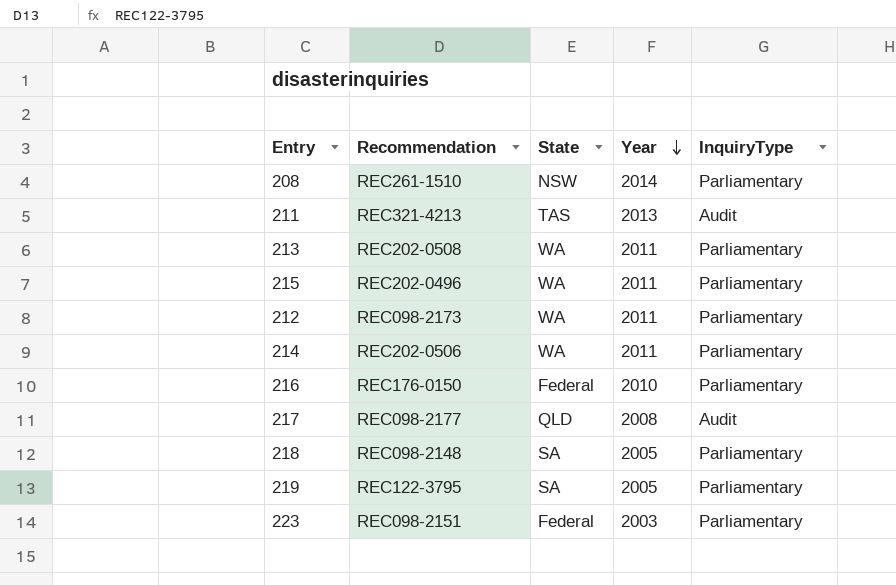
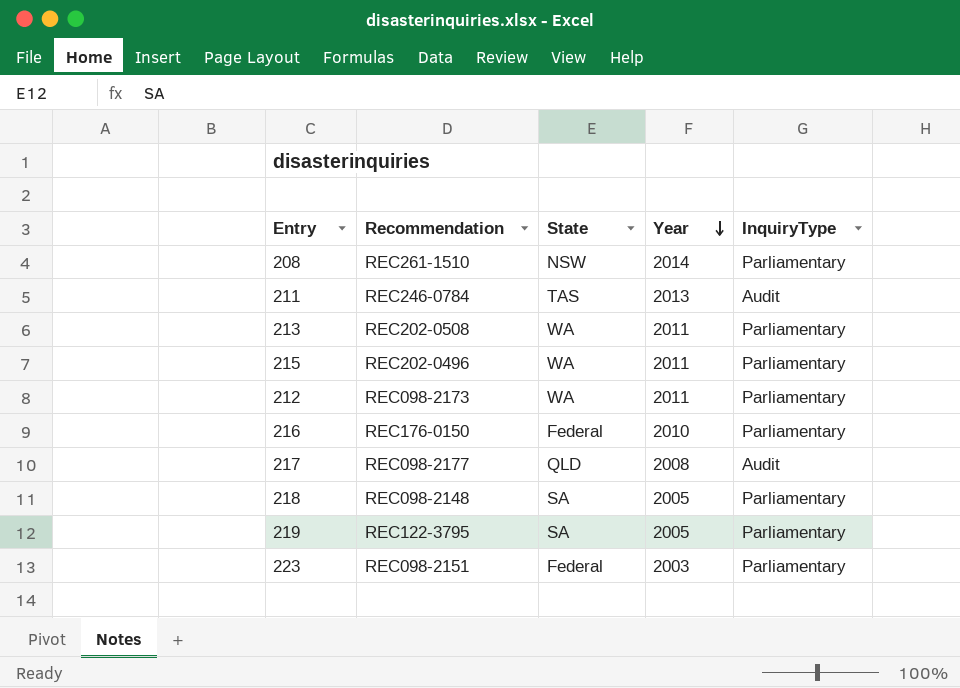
row 214: REC202-0506 | WA | 2011 | Parliamentary -> none
211 | Recommendation: REC321-4213 -> REC246-0784

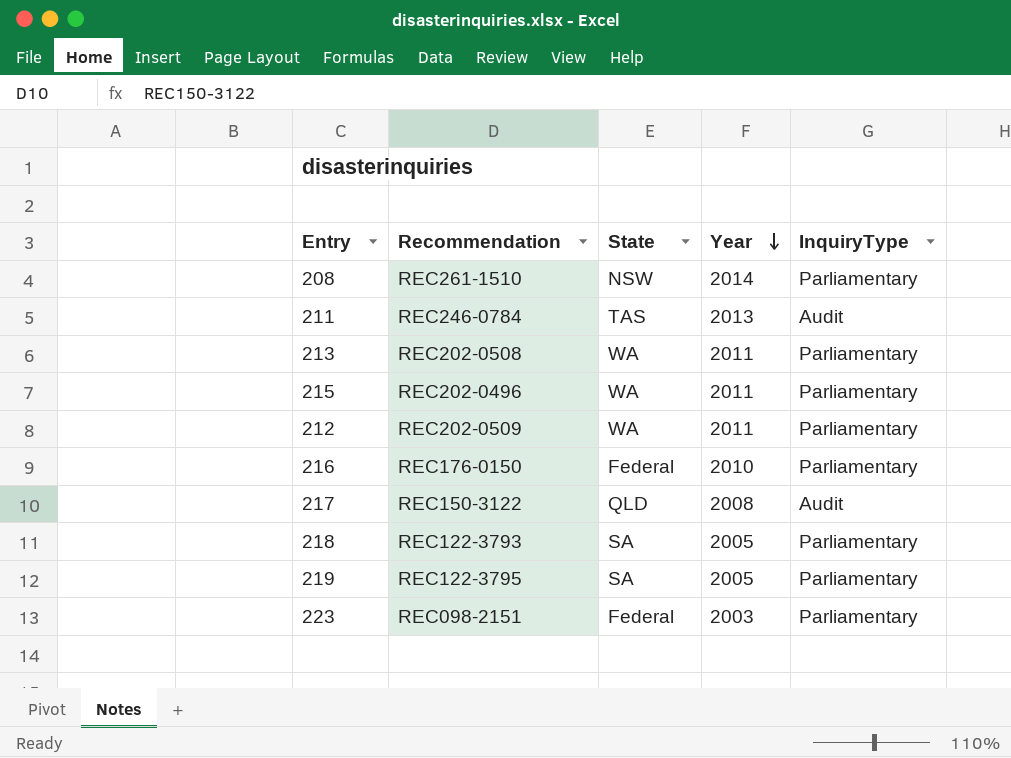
212 | Recommendation: REC098-2173 -> REC202-0509
217 | Recommendation: REC098-2177 -> REC150-3122
218 | Recommendation: REC098-2148 -> REC122-3793

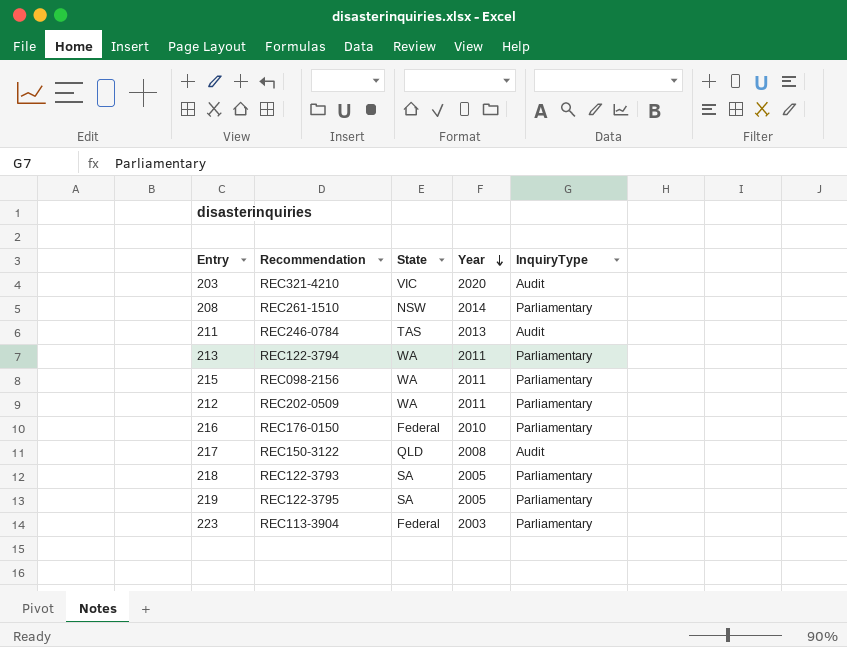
row 203: none -> REC321-4210 | VIC | 2020 | Audit
213 | Recommendation: REC202-0508 -> REC122-3794
215 | Recommendation: REC202-0496 -> REC098-2156
223 | Recommendation: REC098-2151 -> REC113-3904

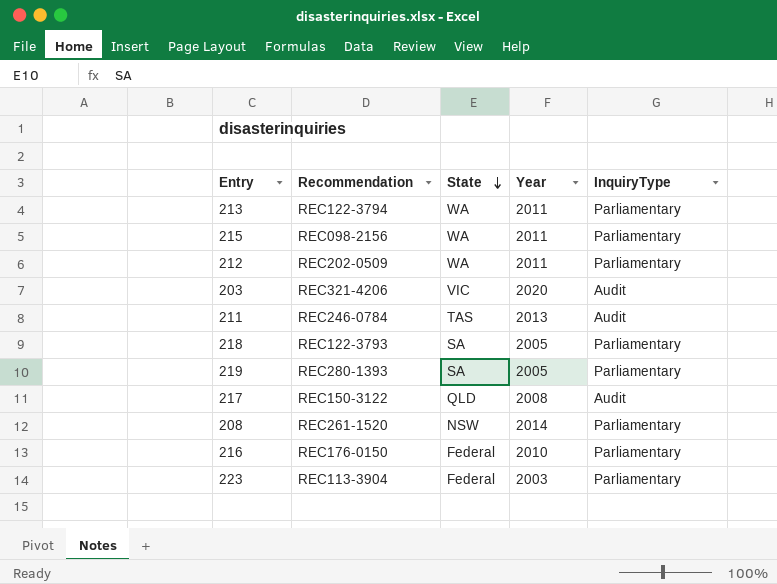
row order: Year descending -> State descending
203 | Recommendation: REC321-4210 -> REC321-4206
219 | Recommendation: REC122-3795 -> REC280-1393
208 | Recommendation: REC261-1510 -> REC261-1520

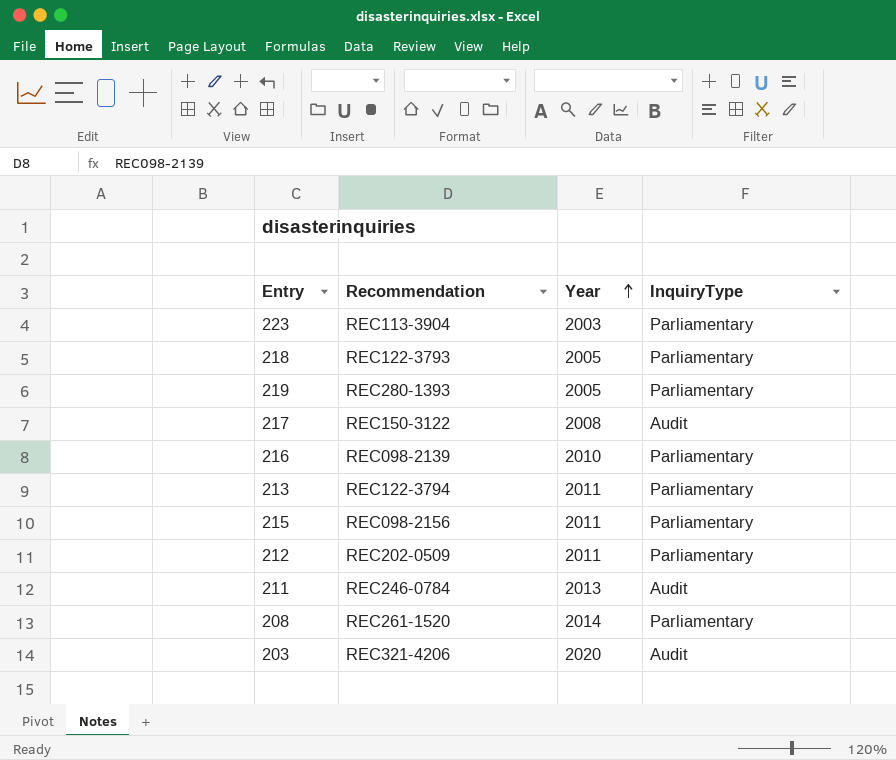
row order: State descending -> Year ascending
column State | position: 3 -> none
216 | Recommendation: REC176-0150 -> REC098-2139

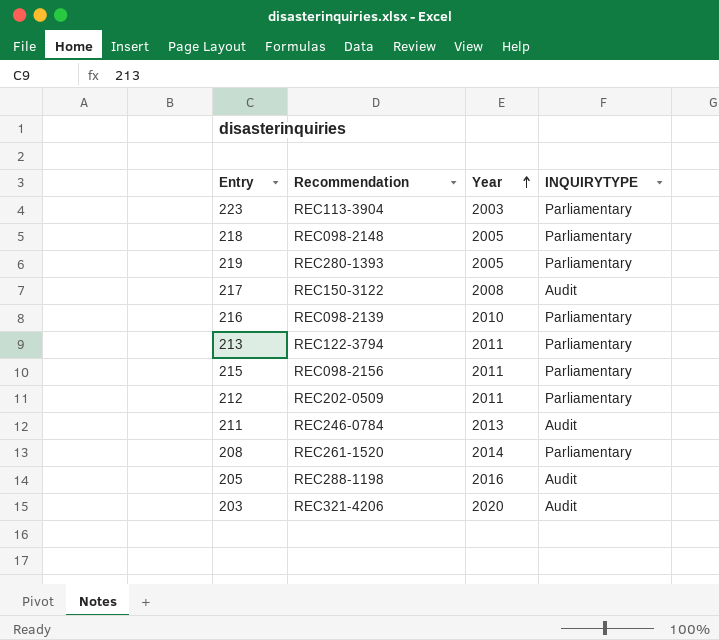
column name: InquiryType -> INQUIRYTYPE
218 | Recommendation: REC122-3793 -> REC098-2148
row 205: none -> REC288-1198 | 2016 | Audit

